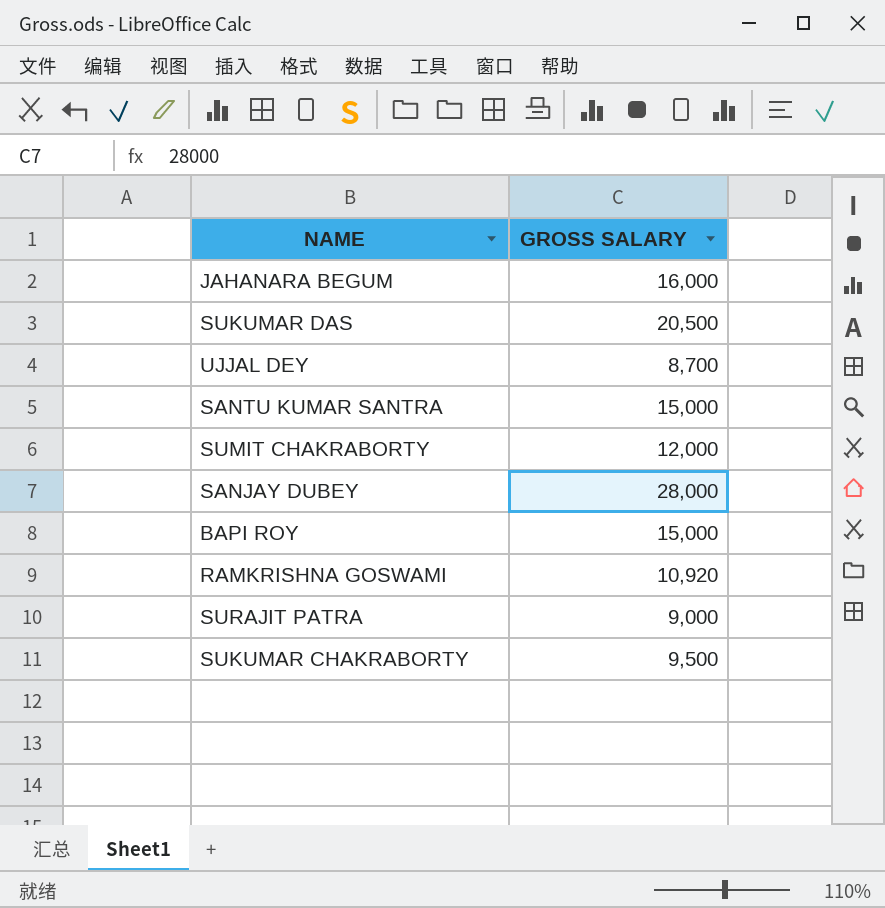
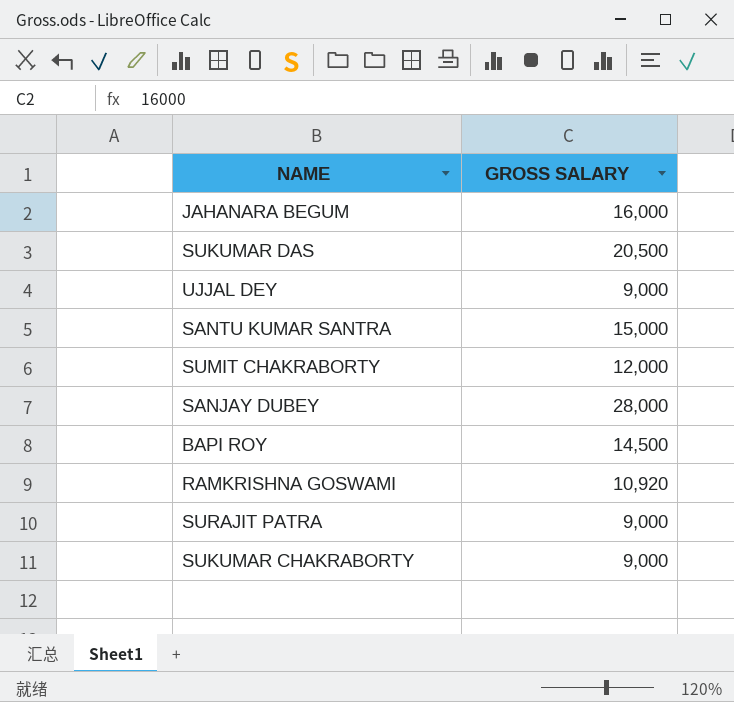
UJJAL DEY | GROSS SALARY: 8,700 -> 9,000
BAPI ROY | GROSS SALARY: 15,000 -> 14,500
SUKUMAR CHAKRABORTY | GROSS SALARY: 9,500 -> 9,000

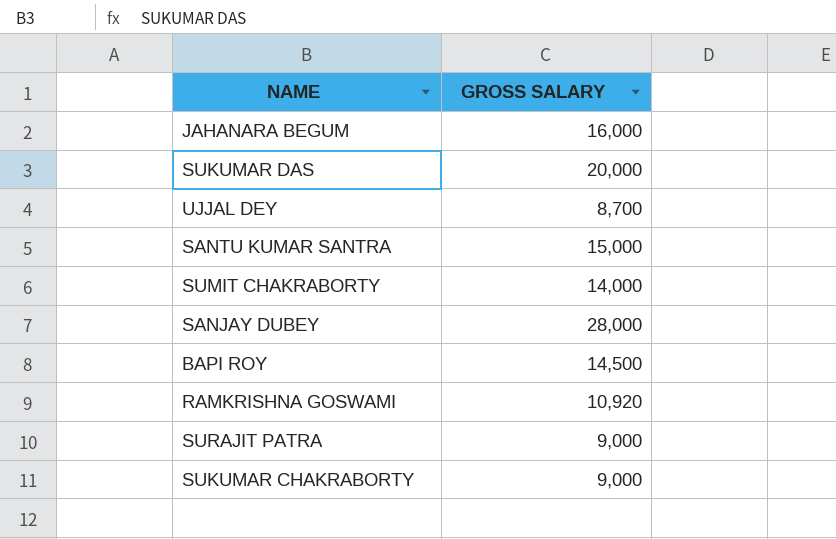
SUKUMAR DAS | GROSS SALARY: 20,500 -> 20,000
UJJAL DEY | GROSS SALARY: 9,000 -> 8,700
SUMIT CHAKRABORTY | GROSS SALARY: 12,000 -> 14,000

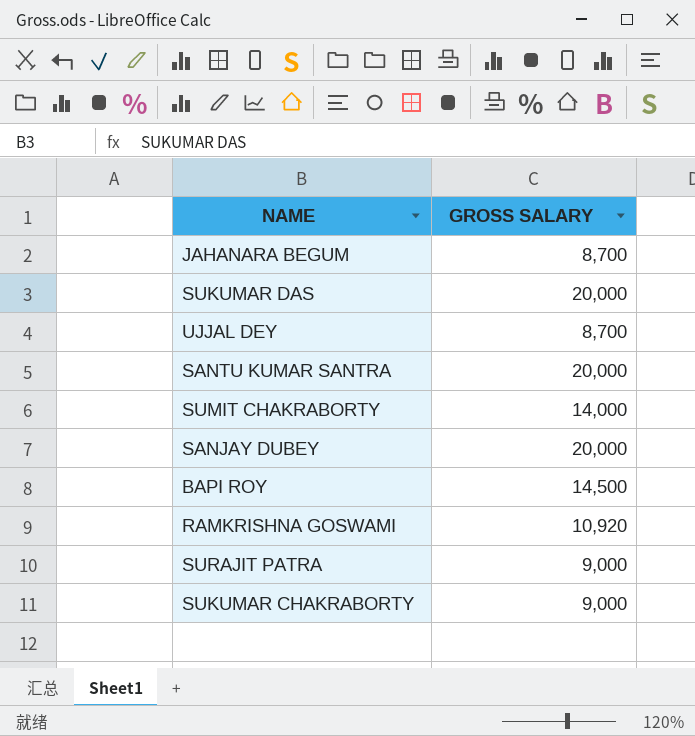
JAHANARA BEGUM | GROSS SALARY: 16,000 -> 8,700
SANTU KUMAR SANTRA | GROSS SALARY: 15,000 -> 20,000
SANJAY DUBEY | GROSS SALARY: 28,000 -> 20,000

